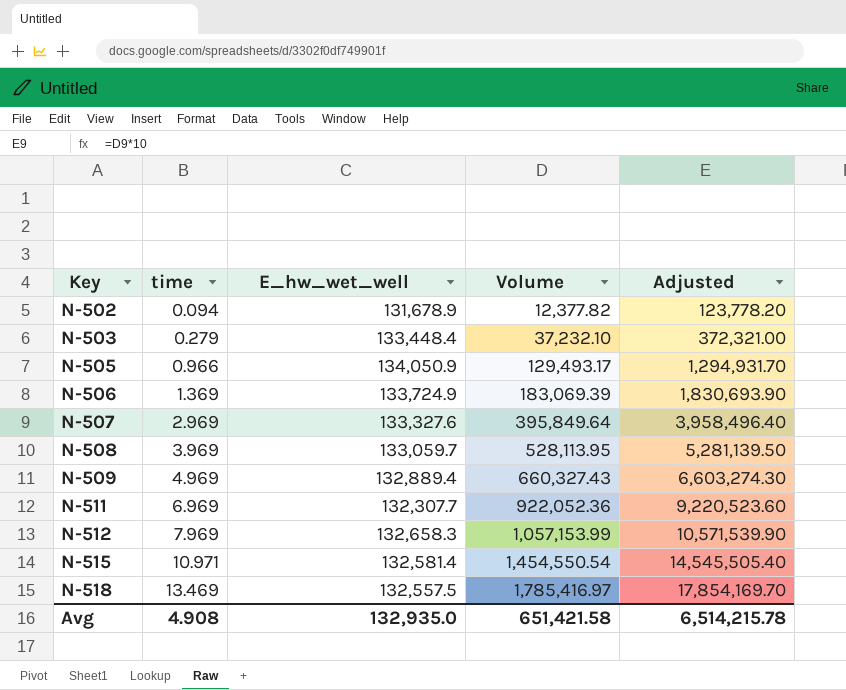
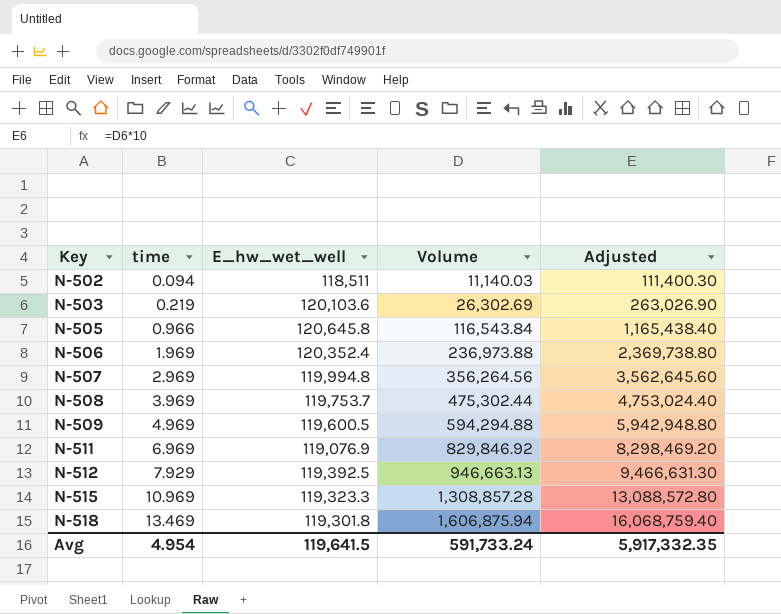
N-502 | E_hw_wet_well: 131,678.9 -> 118,511
N-502 | Volume: 12,377.82 -> 11,140.03
N-502 | Adjusted: 123,778.20 -> 111,400.30
N-503 | time: 0.279 -> 0.219
N-503 | E_hw_wet_well: 133,448.4 -> 120,103.6
N-503 | Volume: 37,232.10 -> 26,302.69
N-503 | Adjusted: 372,321.00 -> 263,026.90
N-505 | E_hw_wet_well: 134,050.9 -> 120,645.8
N-505 | Volume: 129,493.17 -> 116,543.84
N-505 | Adjusted: 1,294,931.70 -> 1,165,438.40
N-506 | time: 1.369 -> 1.969
N-506 | E_hw_wet_well: 133,724.9 -> 120,352.4
N-506 | Volume: 183,069.39 -> 236,973.88
N-506 | Adjusted: 1,830,693.90 -> 2,369,738.80
N-507 | E_hw_wet_well: 133,327.6 -> 119,994.8
N-507 | Volume: 395,849.64 -> 356,264.56
N-507 | Adjusted: 3,958,496.40 -> 3,562,645.60
N-508 | E_hw_wet_well: 133,059.7 -> 119,753.7
N-508 | Volume: 528,113.95 -> 475,302.44
N-508 | Adjusted: 5,281,139.50 -> 4,753,024.40
N-509 | E_hw_wet_well: 132,889.4 -> 119,600.5
N-509 | Volume: 660,327.43 -> 594,294.88
N-509 | Adjusted: 6,603,274.30 -> 5,942,948.80
N-511 | E_hw_wet_well: 132,307.7 -> 119,076.9
N-511 | Volume: 922,052.36 -> 829,846.92
N-511 | Adjusted: 9,220,523.60 -> 8,298,469.20
N-512 | time: 7.969 -> 7.929
N-512 | E_hw_wet_well: 132,658.3 -> 119,392.5
N-512 | Volume: 1,057,153.99 -> 946,663.13
N-512 | Adjusted: 10,571,539.90 -> 9,466,631.30
N-515 | time: 10.971 -> 10.969
N-515 | E_hw_wet_well: 132,581.4 -> 119,323.3
N-515 | Volume: 1,454,550.54 -> 1,308,857.28
N-515 | Adjusted: 14,545,505.40 -> 13,088,572.80
N-518 | E_hw_wet_well: 132,557.5 -> 119,301.8
N-518 | Volume: 1,785,416.97 -> 1,606,875.94
N-518 | Adjusted: 17,854,169.70 -> 16,068,759.40
Avg | time: 4.908 -> 4.954
Avg | E_hw_wet_well: 132,935.0 -> 119,641.5
Avg | Volume: 651,421.58 -> 591,733.24
Avg | Adjusted: 6,514,215.78 -> 5,917,332.35

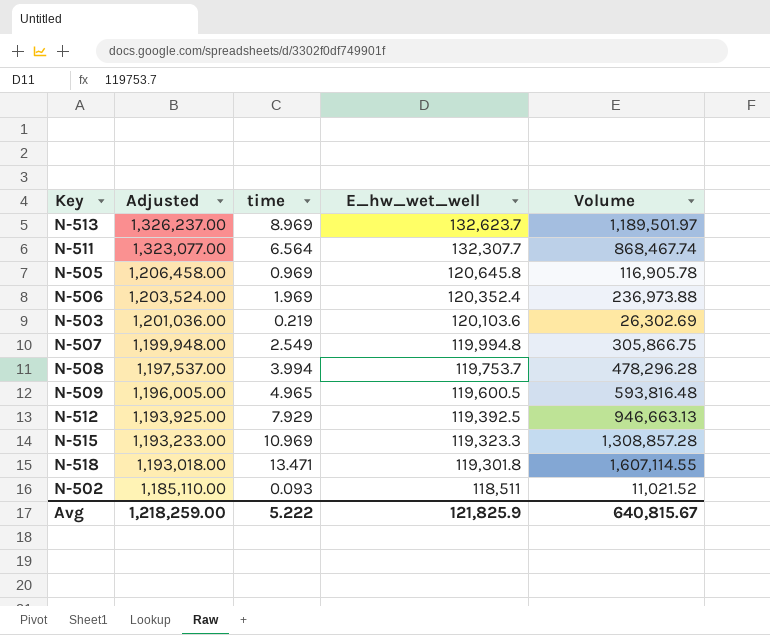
row order: Key ascending -> Adjusted descending
column Adjusted | formula: [Volume] * 10 -> [E_hw_wet_well] * 10
column Adjusted | position: 5 -> 2
row N-513: none -> 1,326,237.00 | 8.969 | 132,623.7 | 1,189,501.97
N-511 | time: 6.969 -> 6.564
N-511 | E_hw_wet_well: 119,076.9 -> 132,307.7
N-511 | Volume: 829,846.92 -> 868,467.74
N-505 | time: 0.966 -> 0.969
N-505 | Volume: 116,543.84 -> 116,905.78
N-507 | time: 2.969 -> 2.549
N-507 | Volume: 356,264.56 -> 305,866.75
N-508 | time: 3.969 -> 3.994
N-508 | Volume: 475,302.44 -> 478,296.28
N-509 | time: 4.969 -> 4.965
N-509 | Volume: 594,294.88 -> 593,816.48
N-518 | time: 13.469 -> 13.471
N-518 | Volume: 1,606,875.94 -> 1,607,114.55
N-502 | time: 0.094 -> 0.093
N-502 | Volume: 11,140.03 -> 11,021.52
Avg | Adjusted: 5,917,332.35 -> 1,218,259.00
Avg | time: 4.954 -> 5.222
Avg | E_hw_wet_well: 119,641.5 -> 121,825.9
Avg | Volume: 591,733.24 -> 640,815.67

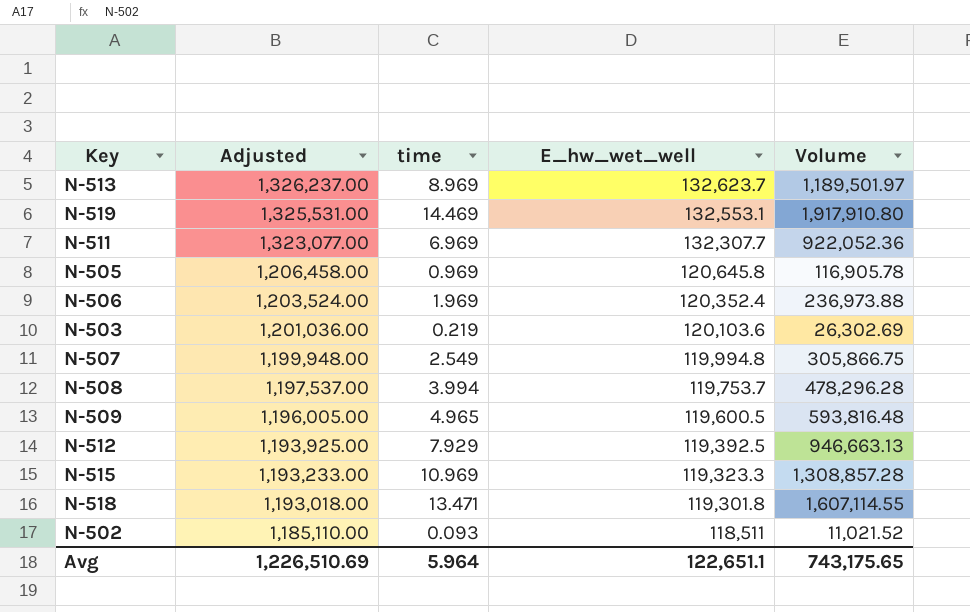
row N-519: none -> 1,325,531.00 | 14.469 | 132,553.1 | 1,917,910.80
N-511 | time: 6.564 -> 6.969
N-511 | Volume: 868,467.74 -> 922,052.36
Avg | Adjusted: 1,218,259.00 -> 1,226,510.69
Avg | time: 5.222 -> 5.964
Avg | E_hw_wet_well: 121,825.9 -> 122,651.1
Avg | Volume: 640,815.67 -> 743,175.65

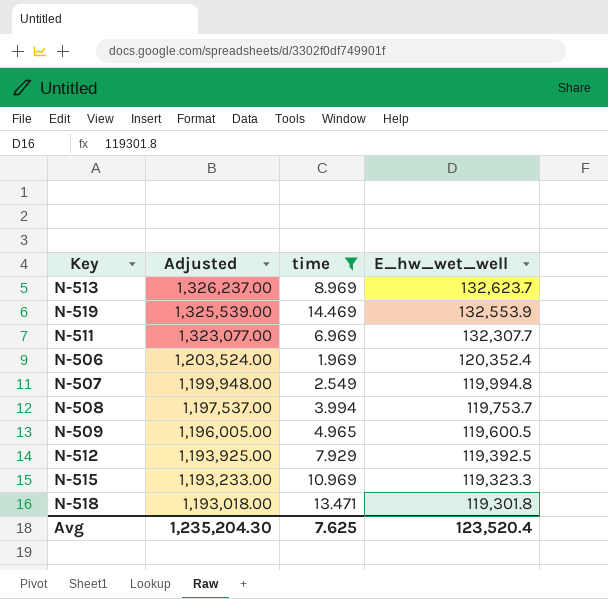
filter: none -> time >= 1.969
column Volume | formula: [time] * [E_hw_wet_well] -> none
N-519 | Adjusted: 1,325,531.00 -> 1,325,539.00
N-519 | E_hw_wet_well: 132,553.1 -> 132,553.9
Avg | Adjusted: 1,226,510.69 -> 1,235,204.30
Avg | time: 5.964 -> 7.625
Avg | E_hw_wet_well: 122,651.1 -> 123,520.4

